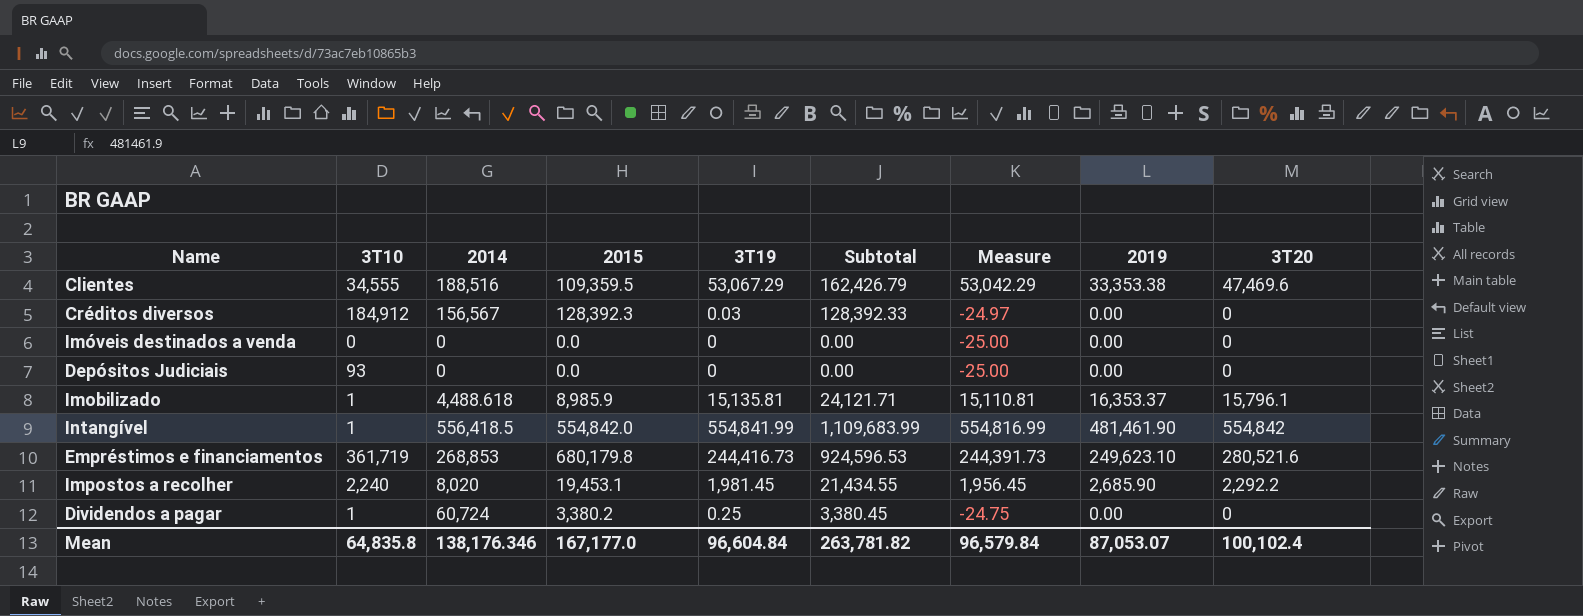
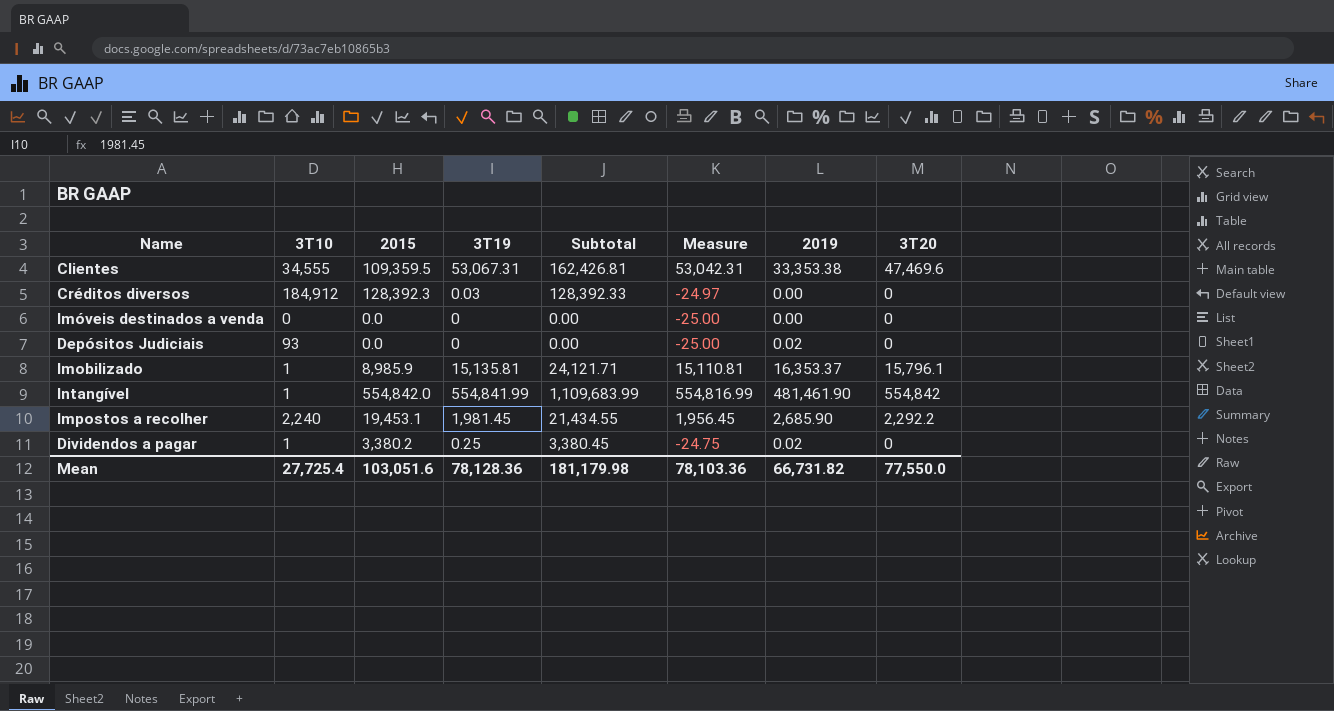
column 2014 | position: 3 -> none
row Empréstimos e financiamentos: 361,719 | 268,853 | 680,179.8 | 244,416.73 | 924,596.53 | 244,391.73 | 249,623.10 | 280,521.6 -> none
Clientes | 3T19: 53,067.29 -> 53,067.31
Clientes | Subtotal: 162,426.79 -> 162,426.81
Clientes | Measure: 53,042.29 -> 53,042.31
Depósitos Judiciais | 2019: 0.00 -> 0.02
Dividendos a pagar | 2019: 0.00 -> 0.02
Mean | 3T10: 64,835.8 -> 27,725.4
Mean | 2015: 167,177.0 -> 103,051.6
Mean | 3T19: 96,604.84 -> 78,128.36
Mean | Subtotal: 263,781.82 -> 181,179.98
Mean | Measure: 96,579.84 -> 78,103.36
Mean | 2019: 87,053.07 -> 66,731.82
Mean | 3T20: 100,102.4 -> 77,550.0

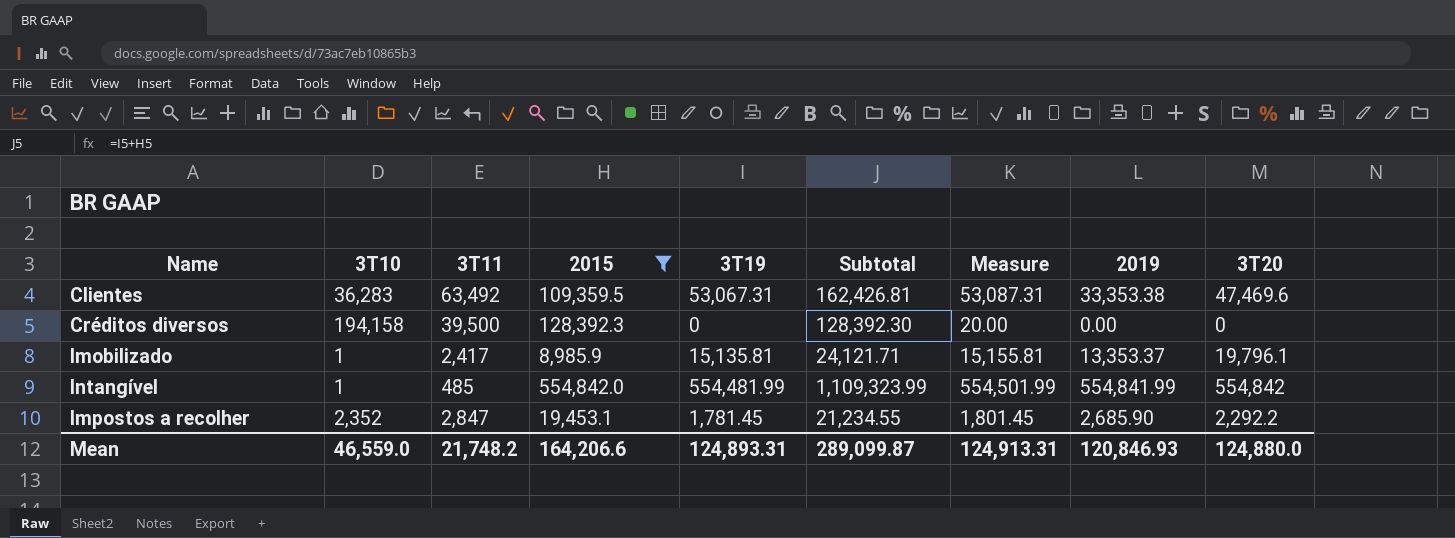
filter: none -> 2015 >= 8,985.9
column 3T11 | position: none -> 3
column Measure | formula: [3T19] - 25 -> [3T19] + 20
Clientes | 3T10: 34,555 -> 36,283
Créditos diversos | 3T10: 184,912 -> 194,158
Créditos diversos | 3T19: 0.03 -> 0
Créditos diversos | Subtotal: 128,392.33 -> 128,392.30
Imobilizado | 2019: 16,353.37 -> 13,353.37
Imobilizado | 3T20: 15,796.1 -> 19,796.1
Intangível | 3T19: 554,841.99 -> 554,481.99
Intangível | Subtotal: 1,109,683.99 -> 1,109,323.99
Intangível | 2019: 481,461.90 -> 554,841.99
Impostos a recolher | 3T10: 2,240 -> 2,352
Impostos a recolher | 3T19: 1,981.45 -> 1,781.45
Impostos a recolher | Subtotal: 21,434.55 -> 21,234.55
Mean | 3T10: 27,725.4 -> 46,559.0
Mean | 2015: 103,051.6 -> 164,206.6
Mean | 3T19: 78,128.36 -> 124,893.31
Mean | Subtotal: 181,179.98 -> 289,099.87
Mean | Measure: 78,103.36 -> 124,913.31
Mean | 2019: 66,731.82 -> 120,846.93
Mean | 3T20: 77,550.0 -> 124,880.0

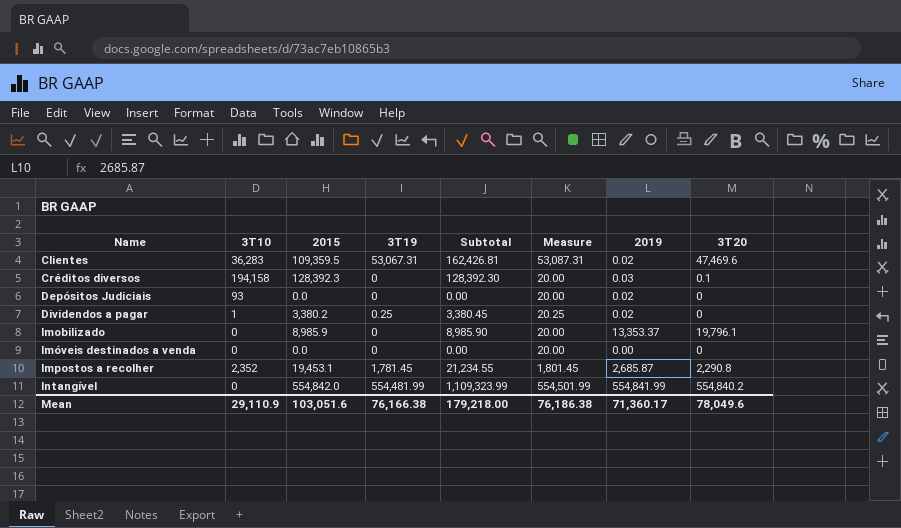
filter: 2015 >= 8,985.9 -> none
row order: none -> Name ascending
column 3T11 | position: 3 -> none
Clientes | 2019: 33,353.38 -> 0.02
Créditos diversos | 2019: 0.00 -> 0.03
Créditos diversos | 3T20: 0 -> 0.1
Imobilizado | 3T10: 1 -> 0
Imobilizado | 3T19: 15,135.81 -> 0
Imobilizado | Subtotal: 24,121.71 -> 8,985.90
Imobilizado | Measure: 15,155.81 -> 20.00
Impostos a recolher | 2019: 2,685.90 -> 2,685.87
Impostos a recolher | 3T20: 2,292.2 -> 2,290.8
Intangível | 3T10: 1 -> 0
Intangível | 3T20: 554,842 -> 554,840.2
Mean | 3T10: 46,559.0 -> 29,110.9
Mean | 2015: 164,206.6 -> 103,051.6
Mean | 3T19: 124,893.31 -> 76,166.38
Mean | Subtotal: 289,099.87 -> 179,218.00
Mean | Measure: 124,913.31 -> 76,186.38
Mean | 2019: 120,846.93 -> 71,360.17
Mean | 3T20: 124,880.0 -> 78,049.6

